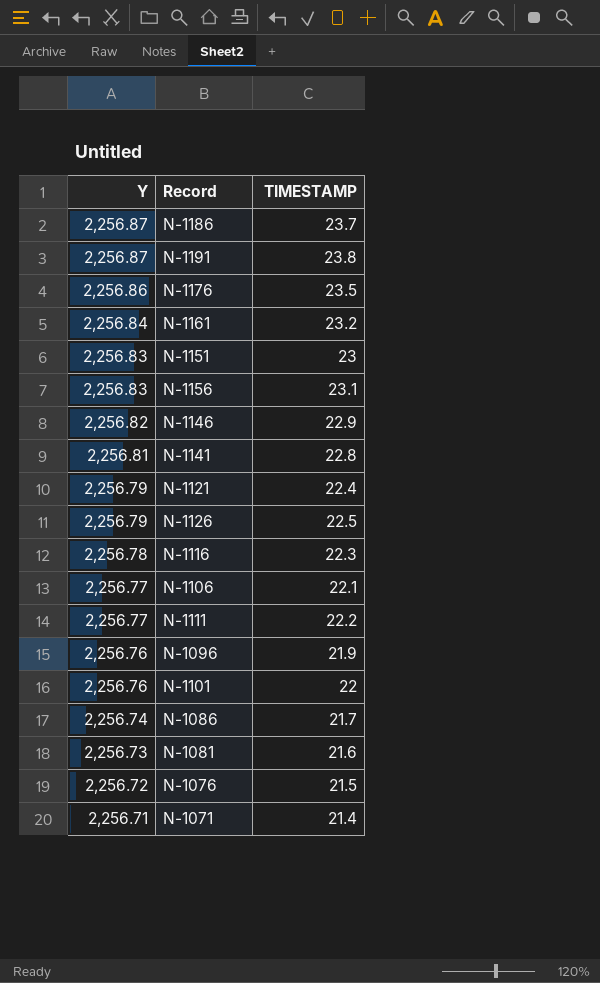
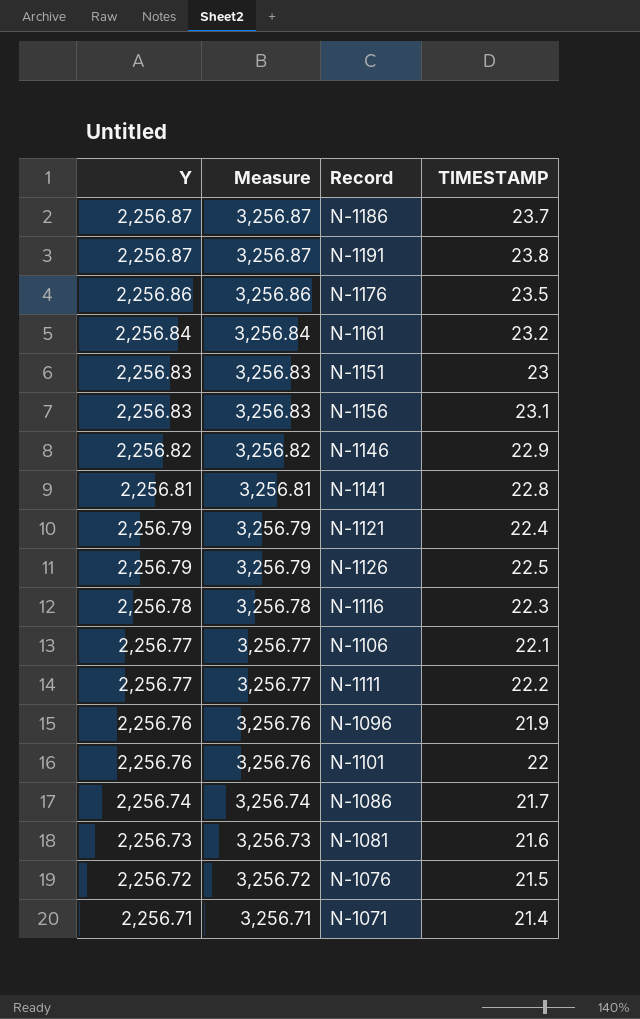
column Measure | formula: none -> [Y] + 1000

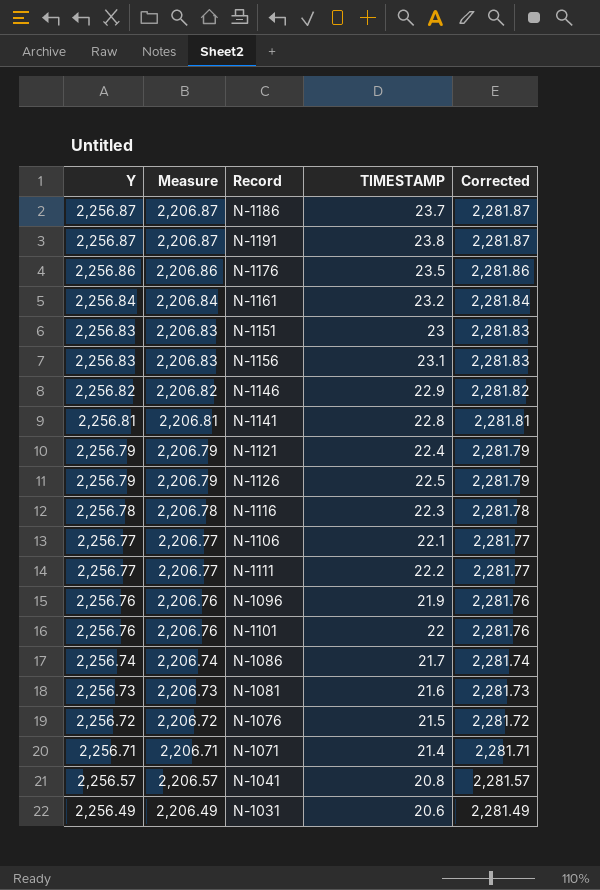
column Measure | formula: [Y] + 1000 -> [Y] - 50
column Corrected | formula: none -> [Y] + 25
row N-1041: none -> 2,256.57 | 2,206.57 | 20.8 | 2,281.57
row N-1031: none -> 2,256.49 | 2,206.49 | 20.6 | 2,281.49

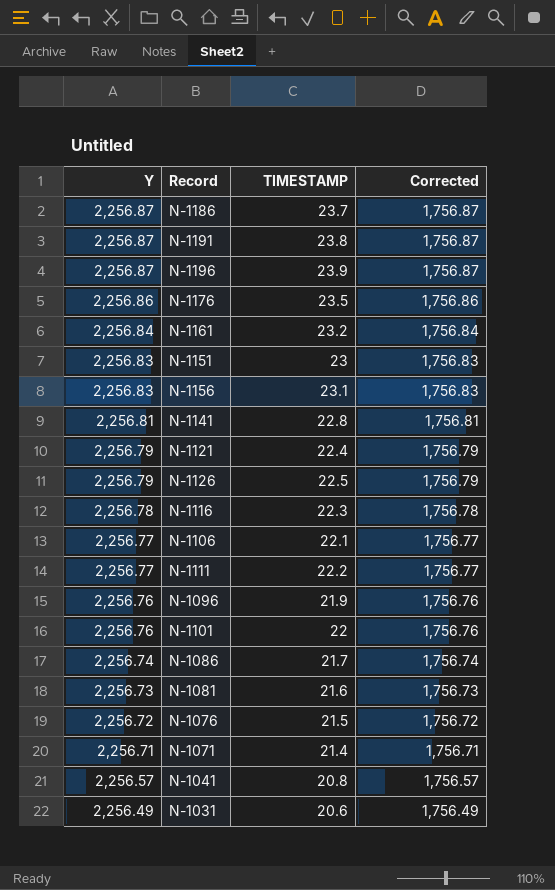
column Measure | formula: [Y] - 50 -> none
column Corrected | formula: [Y] + 25 -> [Y] - 500
row N-1146: 2,256.82 | 2,206.82 | 22.9 | 2,281.82 -> none
row N-1196: none -> 2,256.87 | 23.9 | 1,756.87

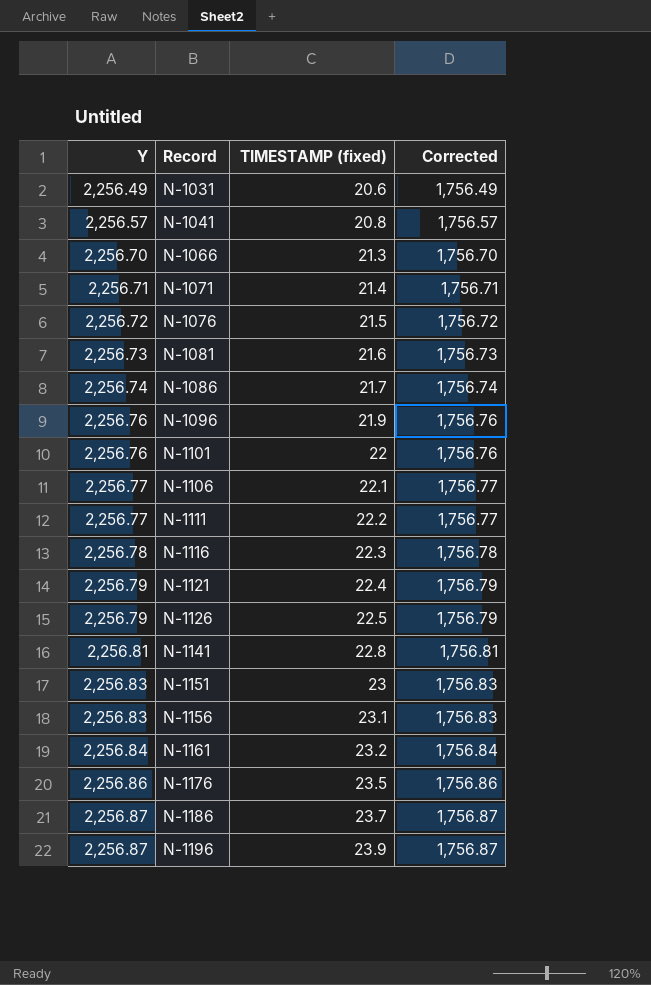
row order: Y descending -> Y ascending
column name: TIMESTAMP -> TIMESTAMP (fixed)
row N-1191: 2,256.87 | 23.8 | 1,756.87 -> none
row N-1066: none -> 2,256.70 | 21.3 | 1,756.70

